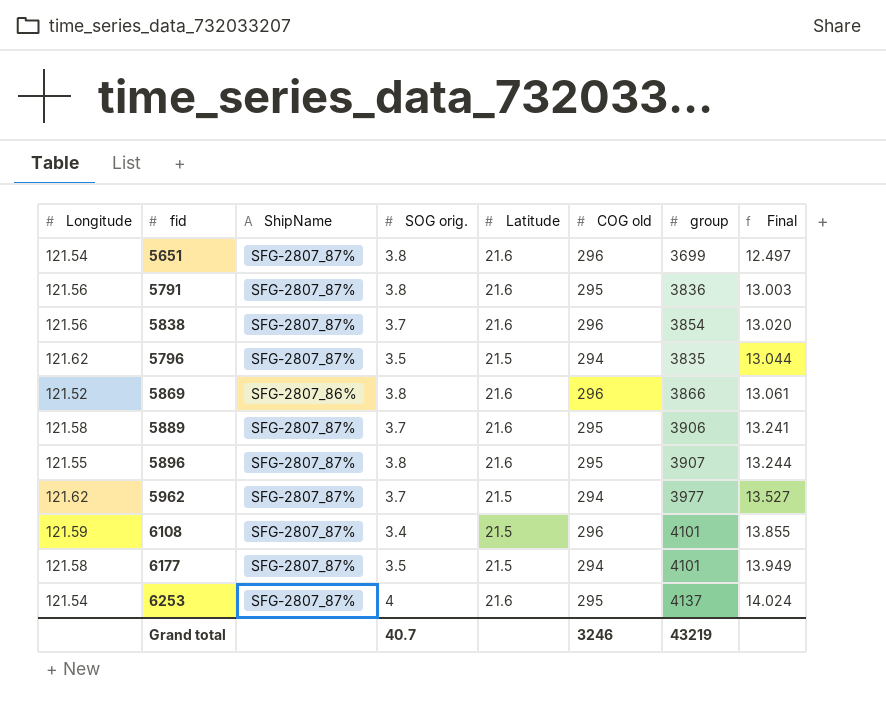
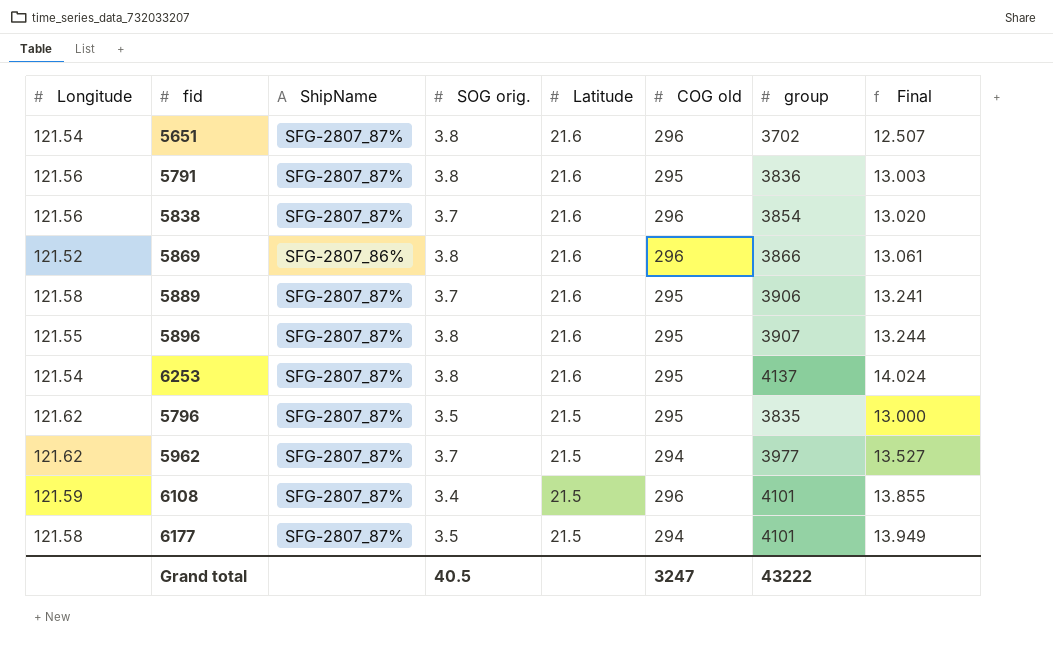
row order: Final ascending -> Latitude descending
5651 | group: 3699 -> 3702
5651 | Final: 12.497 -> 12.507
6253 | SOG orig.: 4 -> 3.8
5796 | COG old: 294 -> 295
5796 | Final: 13.044 -> 13.000
Grand total | SOG orig.: 40.7 -> 40.5
Grand total | COG old: 3246 -> 3247
Grand total | group: 43219 -> 43222

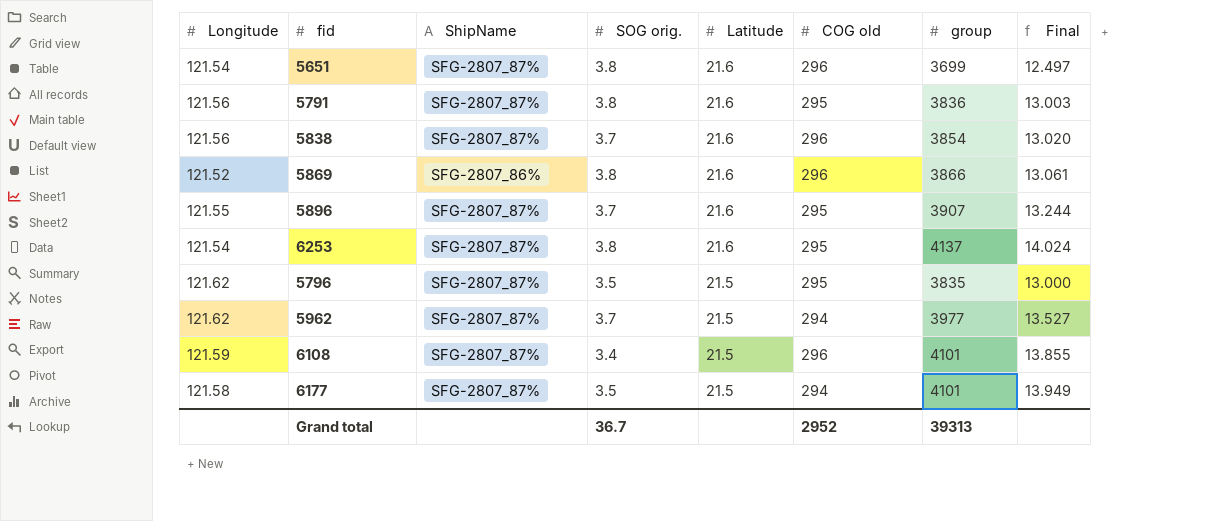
row 5889: 121.58 | SFG-2807_87% | 3.7 | 21.6 | 295 | 3906 | 13.241 -> none
5651 | group: 3702 -> 3699
5651 | Final: 12.507 -> 12.497
5896 | SOG orig.: 3.8 -> 3.7
Grand total | SOG orig.: 40.5 -> 36.7
Grand total | COG old: 3247 -> 2952
Grand total | group: 43222 -> 39313

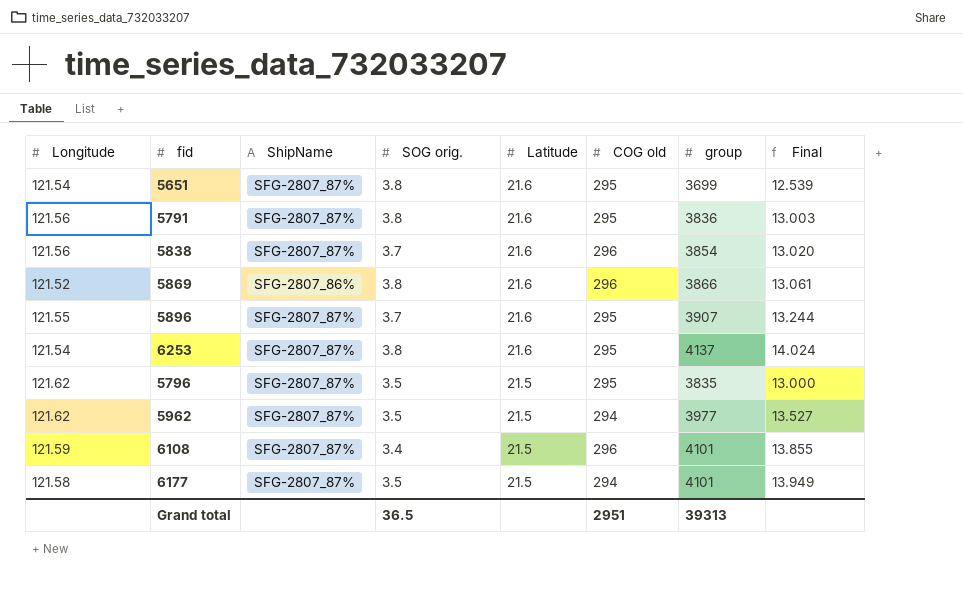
5651 | COG old: 296 -> 295
5651 | Final: 12.497 -> 12.539
5962 | SOG orig.: 3.7 -> 3.5
Grand total | SOG orig.: 36.7 -> 36.5
Grand total | COG old: 2952 -> 2951

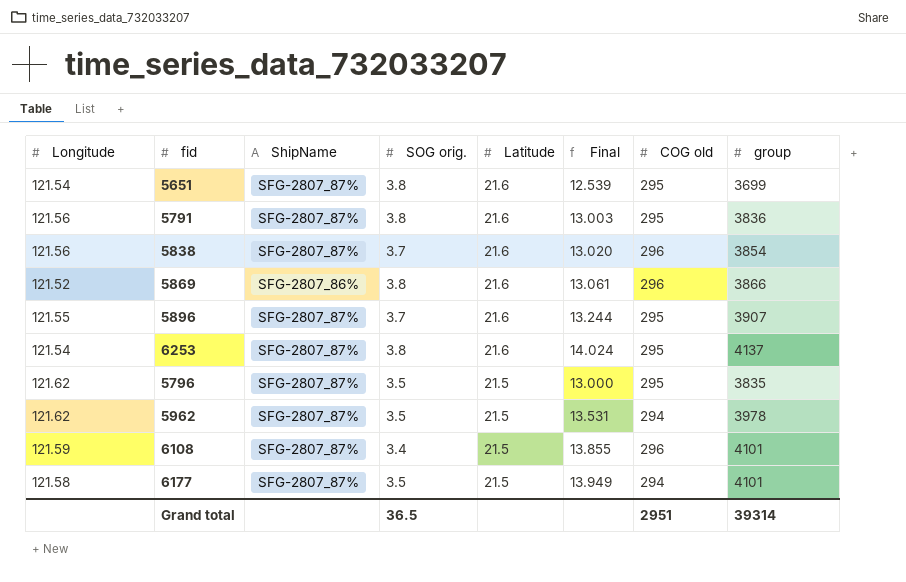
column Final | position: 8 -> 6
5962 | Final: 13.527 -> 13.531
5962 | group: 3977 -> 3978
Grand total | group: 39313 -> 39314

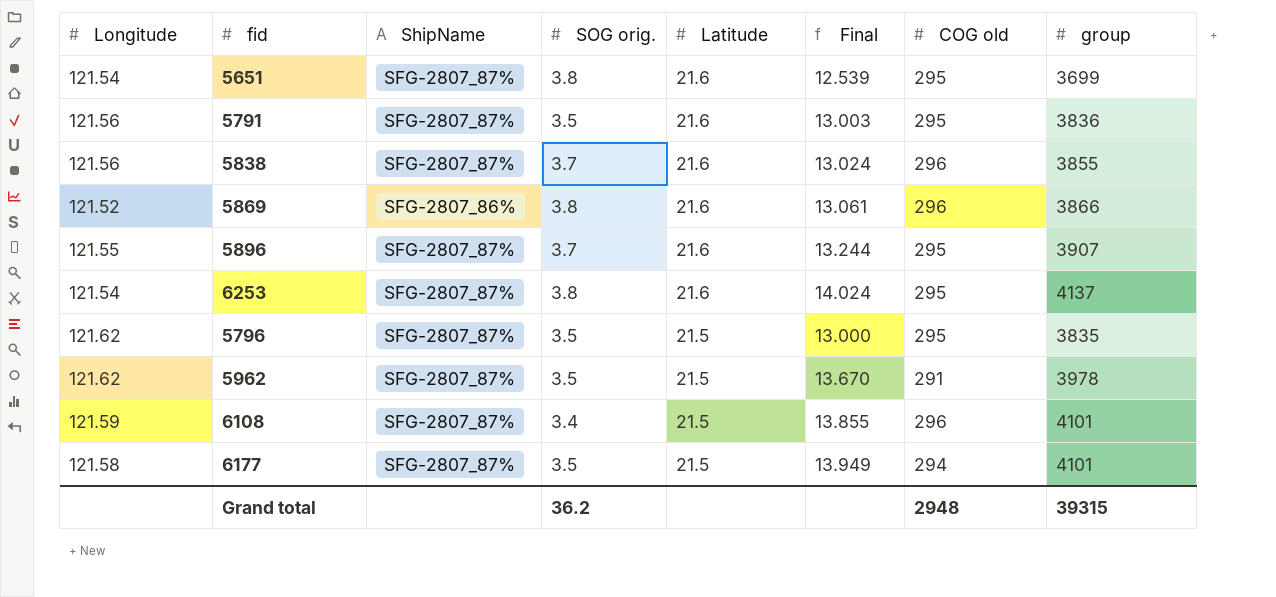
5791 | SOG orig.: 3.8 -> 3.5
5838 | Final: 13.020 -> 13.024
5838 | group: 3854 -> 3855
5962 | Final: 13.531 -> 13.670
5962 | COG old: 294 -> 291
Grand total | SOG orig.: 36.5 -> 36.2
Grand total | COG old: 2951 -> 2948
Grand total | group: 39314 -> 39315

